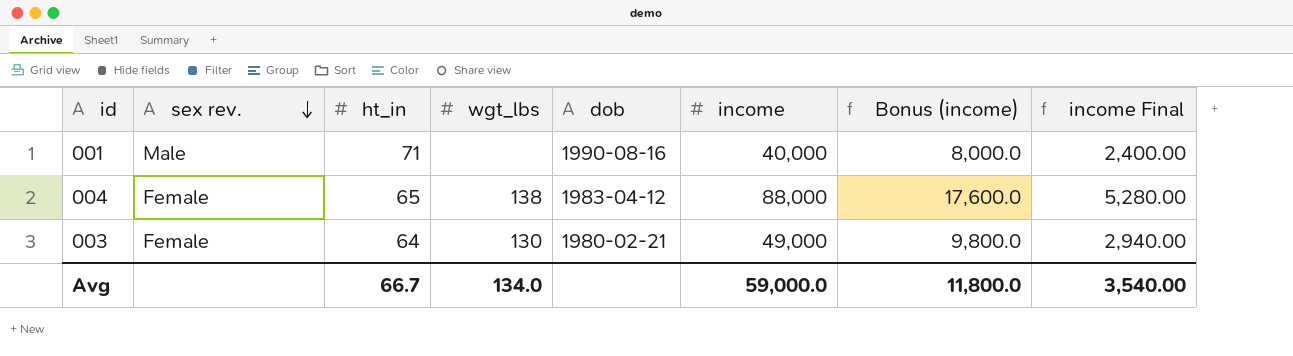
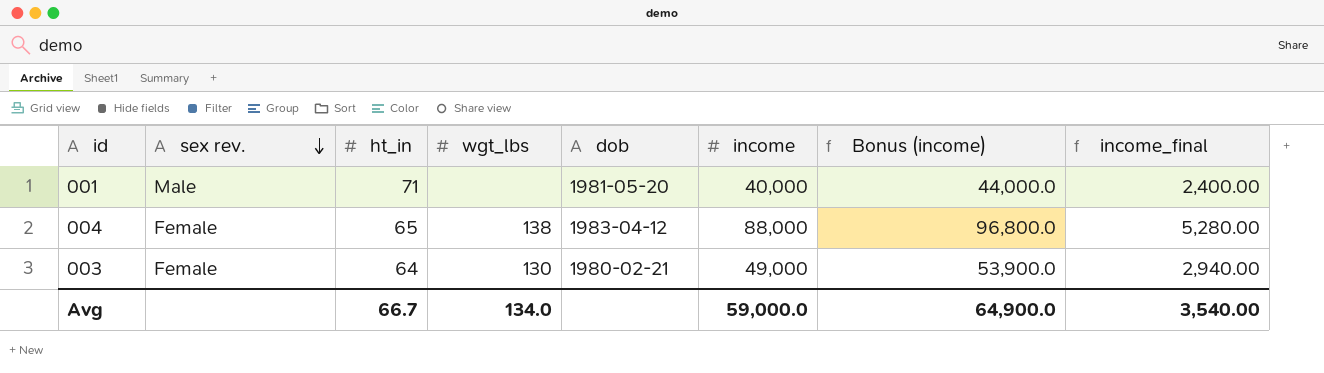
column Bonus (income) | formula: [income] * 0.2 -> [income] * 1.1
column name: income Final -> income_final
001 | dob: 1990-08-16 -> 1981-05-20
Avg | Bonus (income): 11,800.0 -> 64,900.0

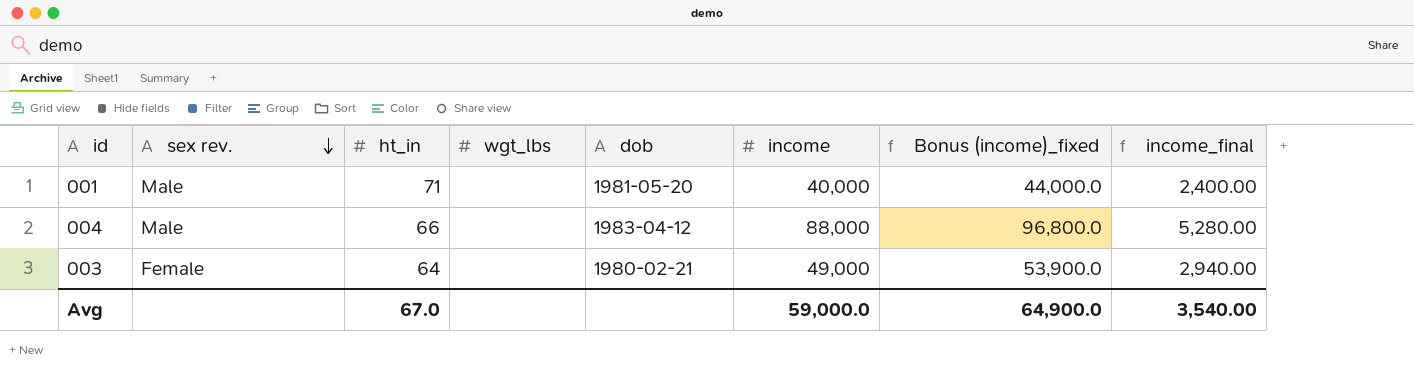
column name: Bonus (income) -> Bonus (income)_fixed
004 | sex rev.: Female -> Male
004 | ht_in: 65 -> 66
004 | wgt_lbs: 138 -> none
003 | wgt_lbs: 130 -> none
Avg | ht_in: 66.7 -> 67.0
Avg | wgt_lbs: 134.0 -> none

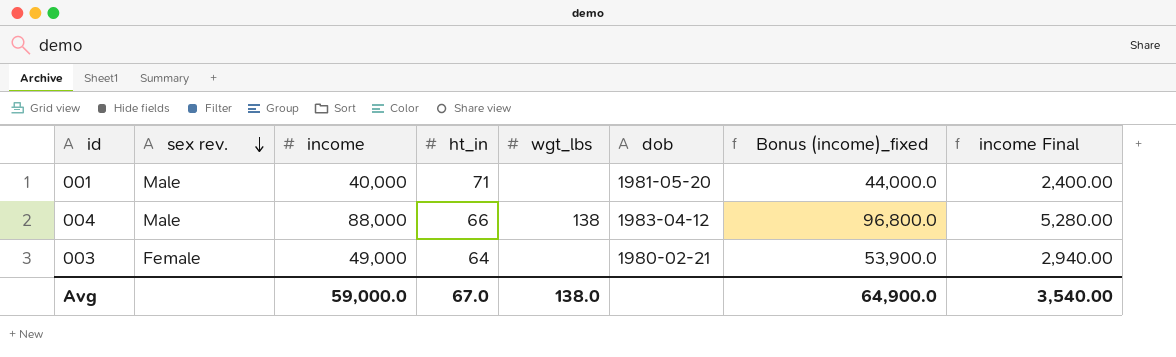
column income | position: 6 -> 3
column name: income_final -> income Final
004 | wgt_lbs: none -> 138
Avg | wgt_lbs: none -> 138.0

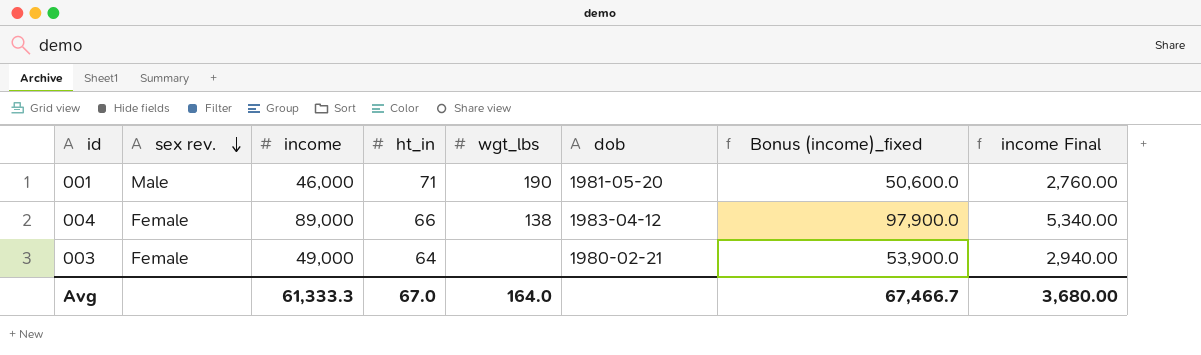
001 | income: 40,000 -> 46,000
001 | wgt_lbs: none -> 190
001 | Bonus (income)_fixed: 44,000.0 -> 50,600.0
001 | income Final: 2,400.00 -> 2,760.00
004 | sex rev.: Male -> Female
004 | income: 88,000 -> 89,000
004 | Bonus (income)_fixed: 96,800.0 -> 97,900.0
004 | income Final: 5,280.00 -> 5,340.00
Avg | income: 59,000.0 -> 61,333.3
Avg | wgt_lbs: 138.0 -> 164.0
Avg | Bonus (income)_fixed: 64,900.0 -> 67,466.7
Avg | income Final: 3,540.00 -> 3,680.00

